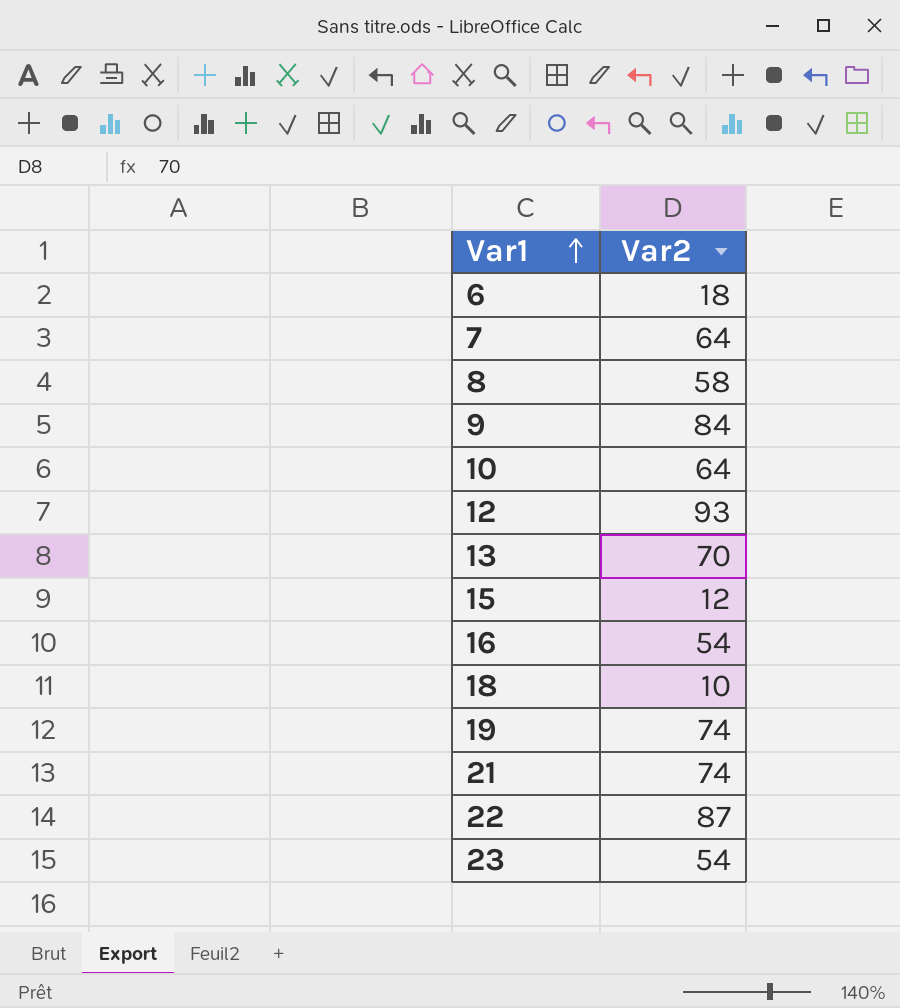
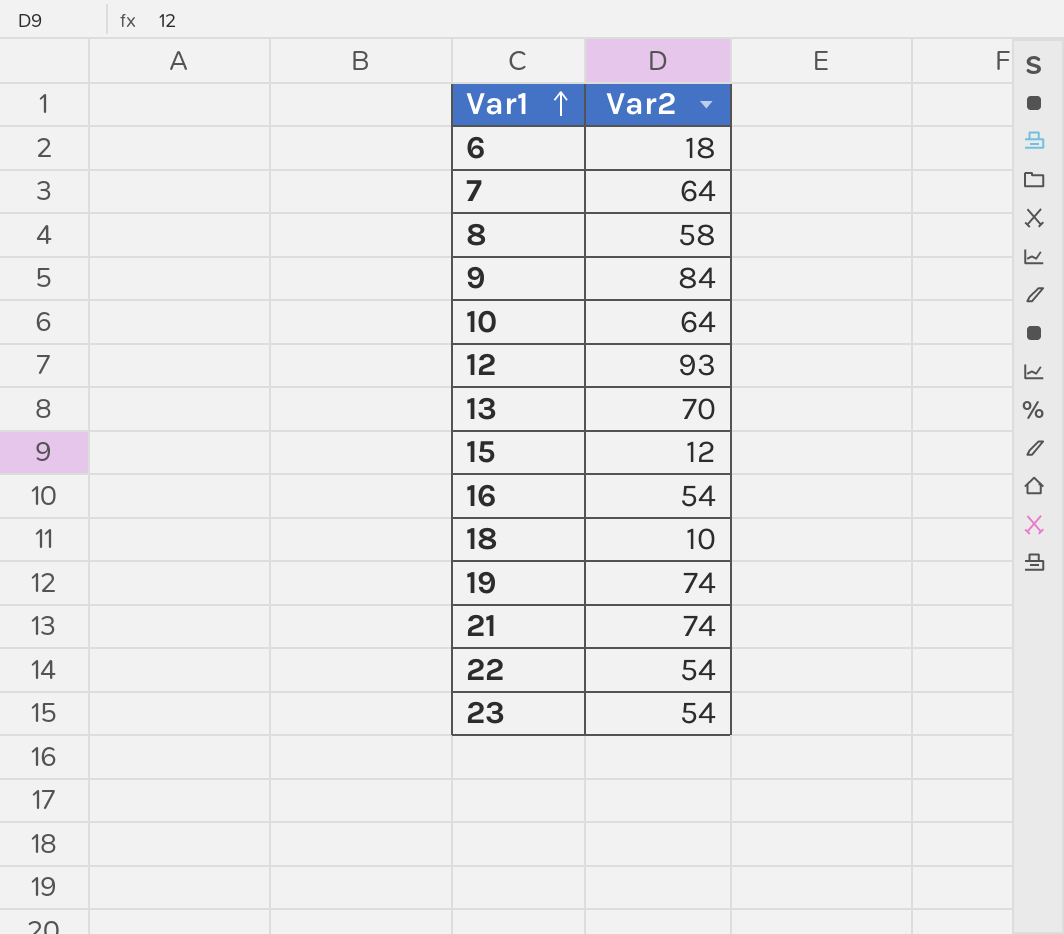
22 | Var2: 87 -> 54

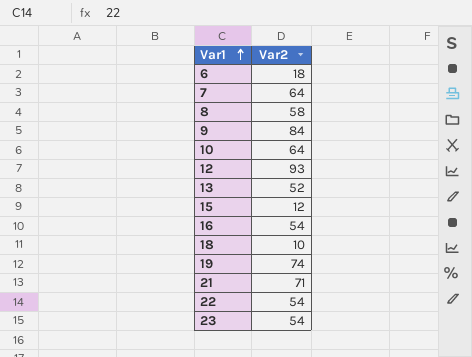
13 | Var2: 70 -> 52
21 | Var2: 74 -> 71

